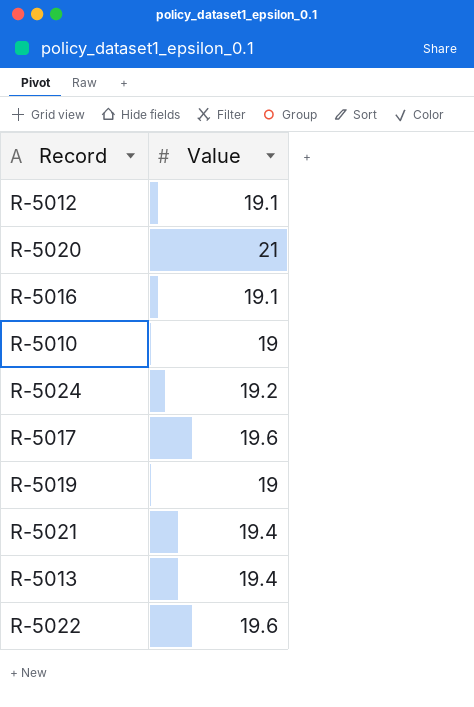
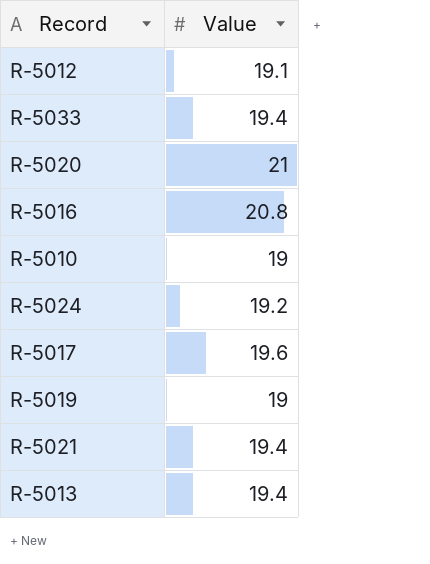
row R-5022: 19.6 -> none
row R-5033: none -> 19.4
R-5016 | Value: 19.1 -> 20.8

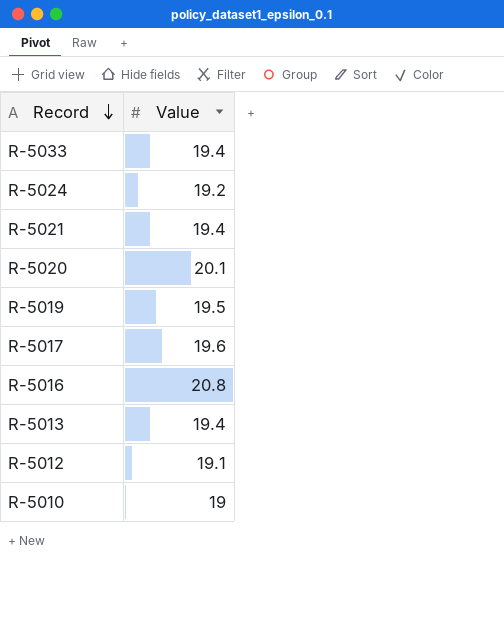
row order: none -> Record descending
R-5020 | Value: 21 -> 20.1
R-5019 | Value: 19 -> 19.5

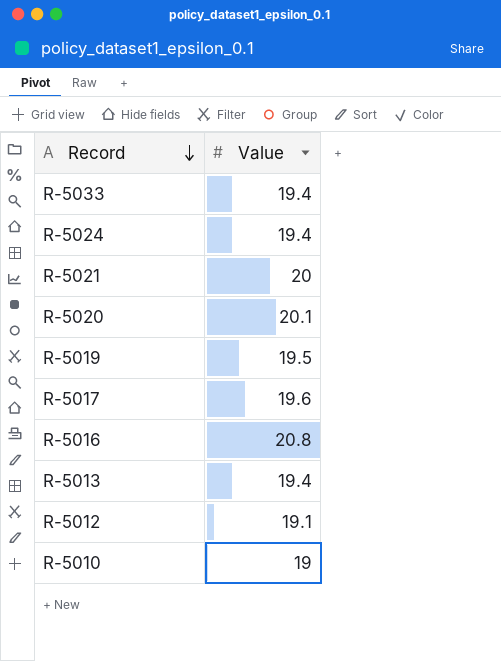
R-5024 | Value: 19.2 -> 19.4
R-5021 | Value: 19.4 -> 20

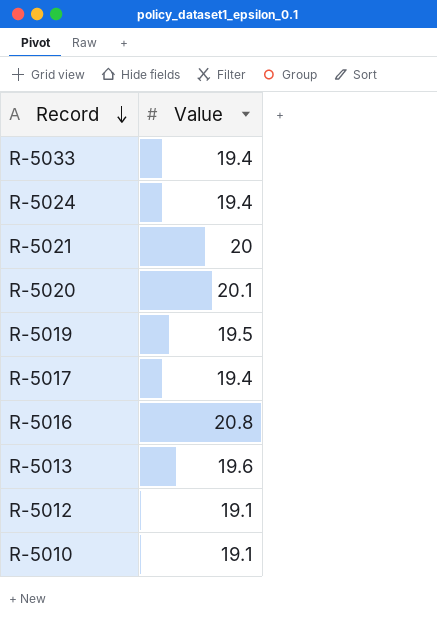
R-5017 | Value: 19.6 -> 19.4
R-5013 | Value: 19.4 -> 19.6
R-5010 | Value: 19 -> 19.1

